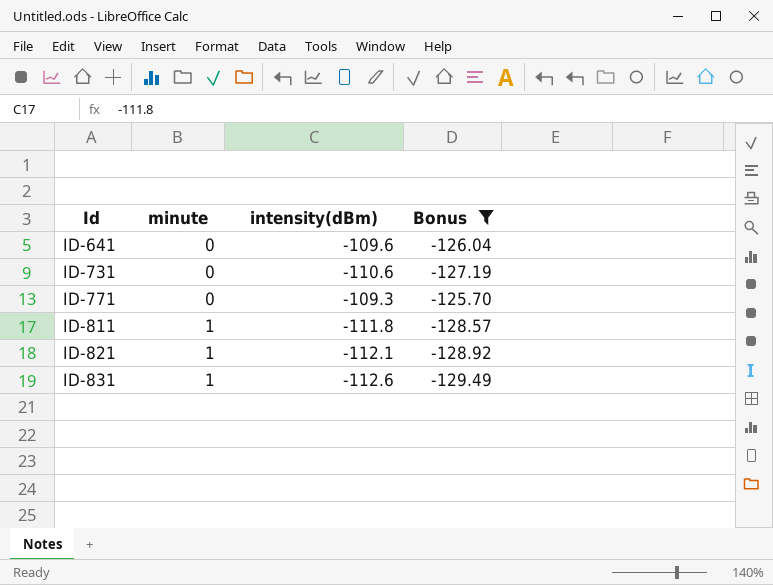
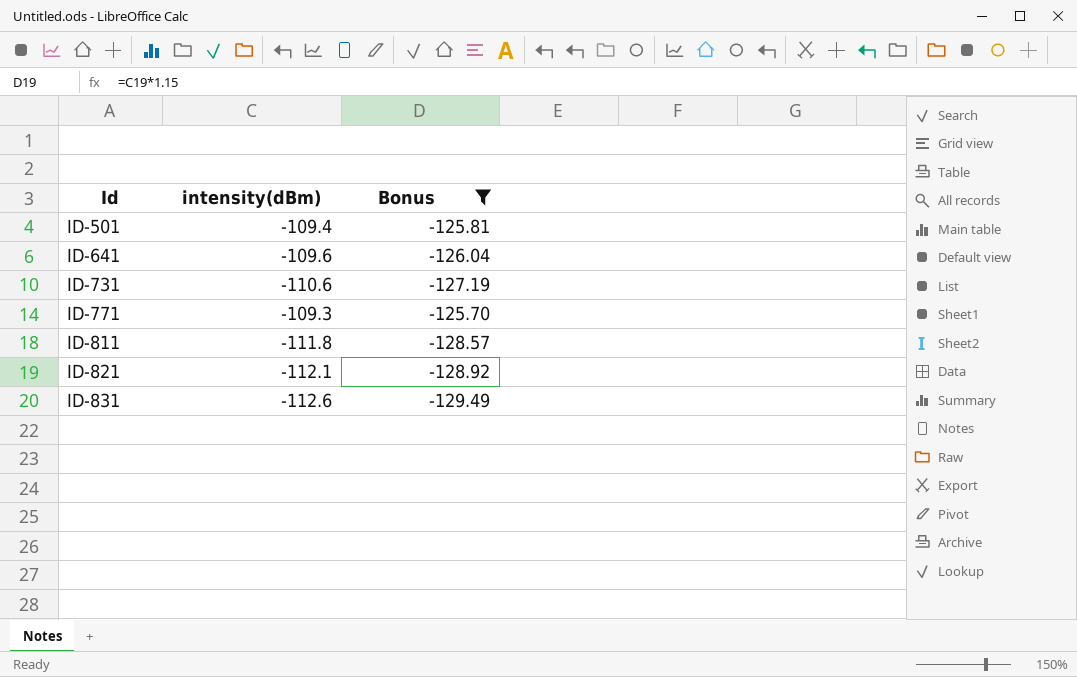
column minute | position: 2 -> none
row ID-501: none -> -109.4 | -125.81

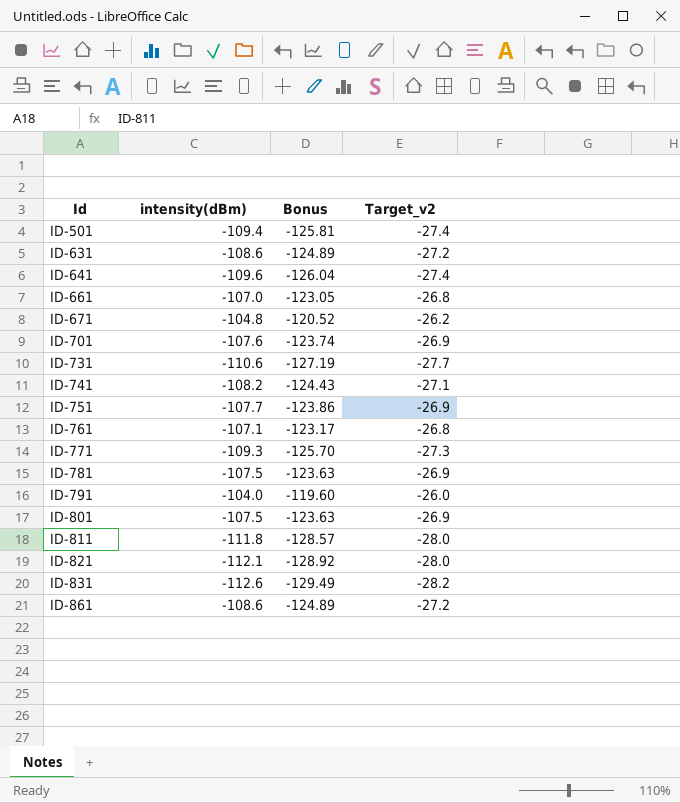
filter: Bonus <= -125.70 -> none
column Target_v2 | formula: none -> [intensity(dBm)] * 0.25

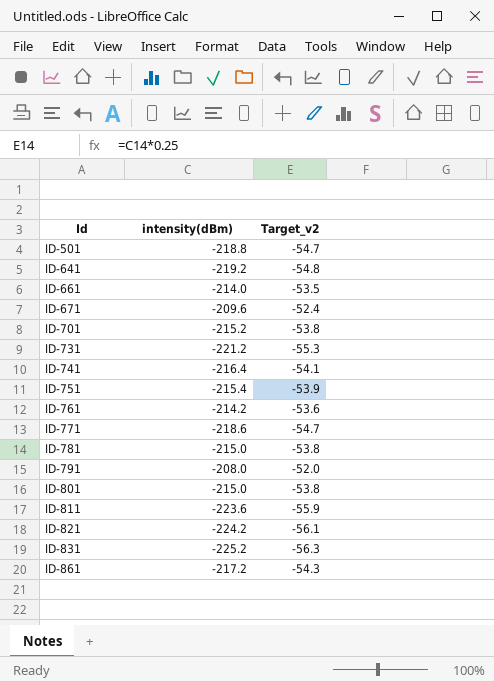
column Bonus | formula: [intensity(dBm)] * 1.15 -> none
row ID-631: -108.6 | -124.89 | -27.2 -> none
ID-501 | intensity(dBm): -109.4 -> -218.8
ID-501 | Target_v2: -27.4 -> -54.7
ID-641 | intensity(dBm): -109.6 -> -219.2
ID-641 | Target_v2: -27.4 -> -54.8
ID-661 | intensity(dBm): -107.0 -> -214.0
ID-661 | Target_v2: -26.8 -> -53.5
ID-671 | intensity(dBm): -104.8 -> -209.6
ID-671 | Target_v2: -26.2 -> -52.4
ID-701 | intensity(dBm): -107.6 -> -215.2
ID-701 | Target_v2: -26.9 -> -53.8
ID-731 | intensity(dBm): -110.6 -> -221.2
ID-731 | Target_v2: -27.7 -> -55.3
ID-741 | intensity(dBm): -108.2 -> -216.4
ID-741 | Target_v2: -27.1 -> -54.1
ID-751 | intensity(dBm): -107.7 -> -215.4
ID-751 | Target_v2: -26.9 -> -53.9
ID-761 | intensity(dBm): -107.1 -> -214.2
ID-761 | Target_v2: -26.8 -> -53.6
ID-771 | intensity(dBm): -109.3 -> -218.6
ID-771 | Target_v2: -27.3 -> -54.7
ID-781 | intensity(dBm): -107.5 -> -215.0
ID-781 | Target_v2: -26.9 -> -53.8
ID-791 | intensity(dBm): -104.0 -> -208.0
ID-791 | Target_v2: -26.0 -> -52.0
ID-801 | intensity(dBm): -107.5 -> -215.0
ID-801 | Target_v2: -26.9 -> -53.8
ID-811 | intensity(dBm): -111.8 -> -223.6
ID-811 | Target_v2: -28.0 -> -55.9
ID-821 | intensity(dBm): -112.1 -> -224.2
ID-821 | Target_v2: -28.0 -> -56.1
ID-831 | intensity(dBm): -112.6 -> -225.2
ID-831 | Target_v2: -28.2 -> -56.3
ID-861 | intensity(dBm): -108.6 -> -217.2
ID-861 | Target_v2: -27.2 -> -54.3

